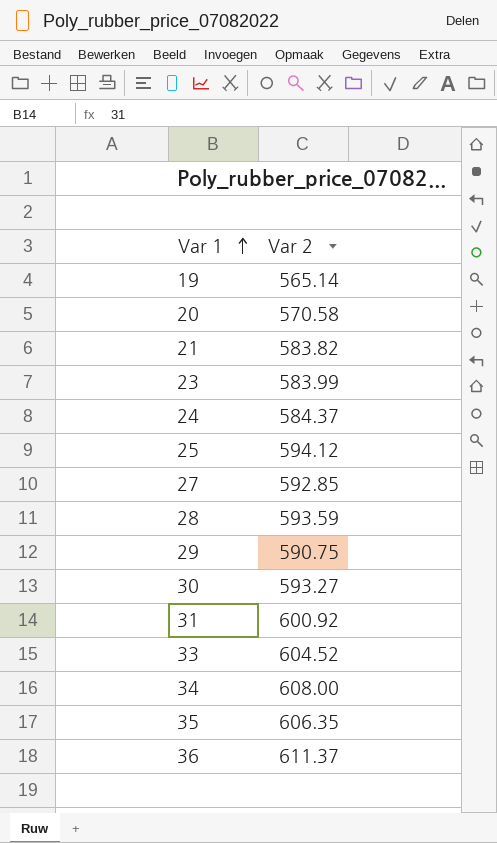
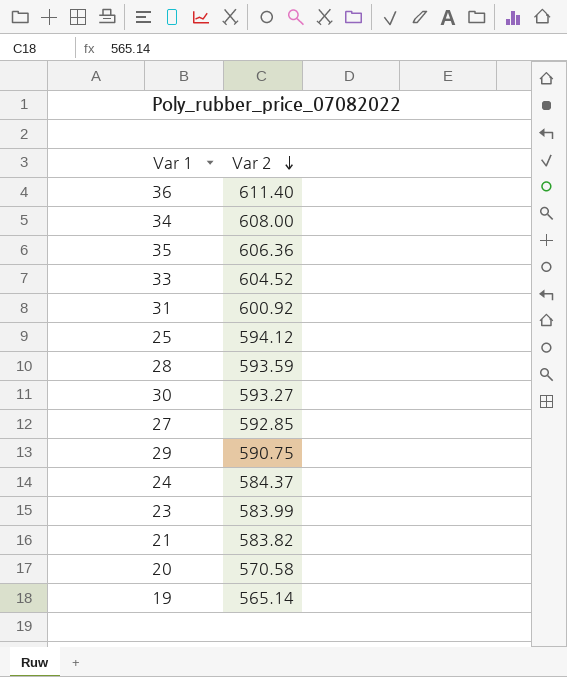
row order: Var 1 ascending -> Var 2 descending
36 | Var 2: 611.37 -> 611.40
35 | Var 2: 606.35 -> 606.36

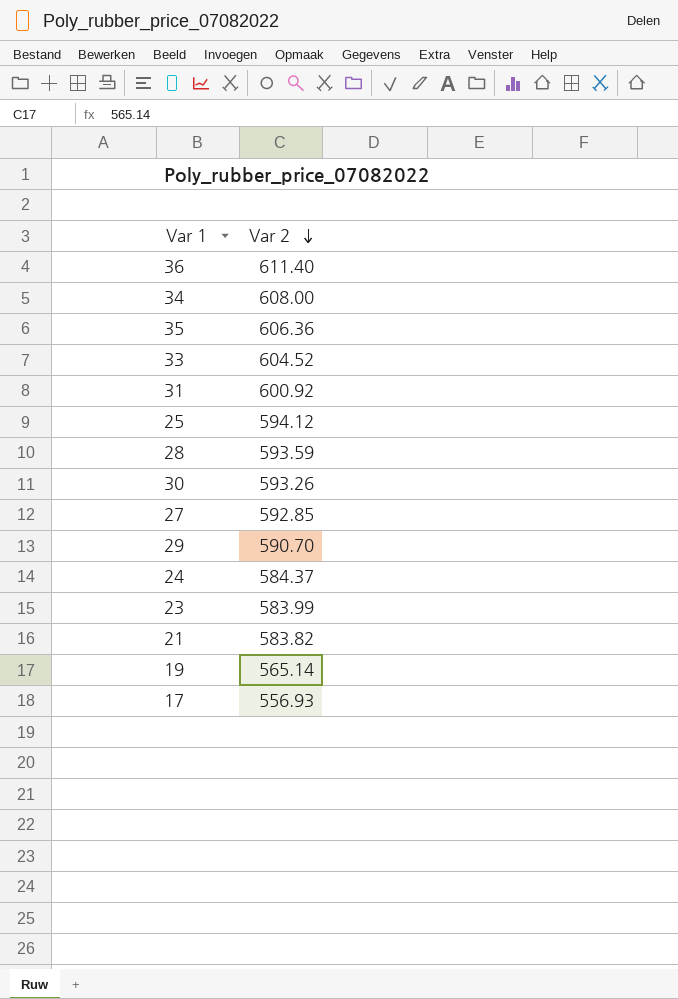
row 20: 570.58 -> none
30 | Var 2: 593.27 -> 593.26
29 | Var 2: 590.75 -> 590.70
row 17: none -> 556.93

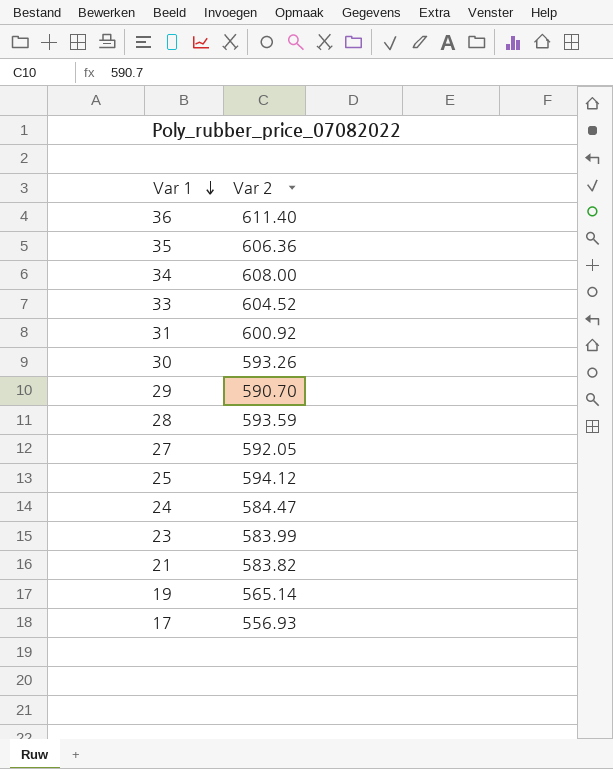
row order: Var 2 descending -> Var 1 descending
27 | Var 2: 592.85 -> 592.05
24 | Var 2: 584.37 -> 584.47

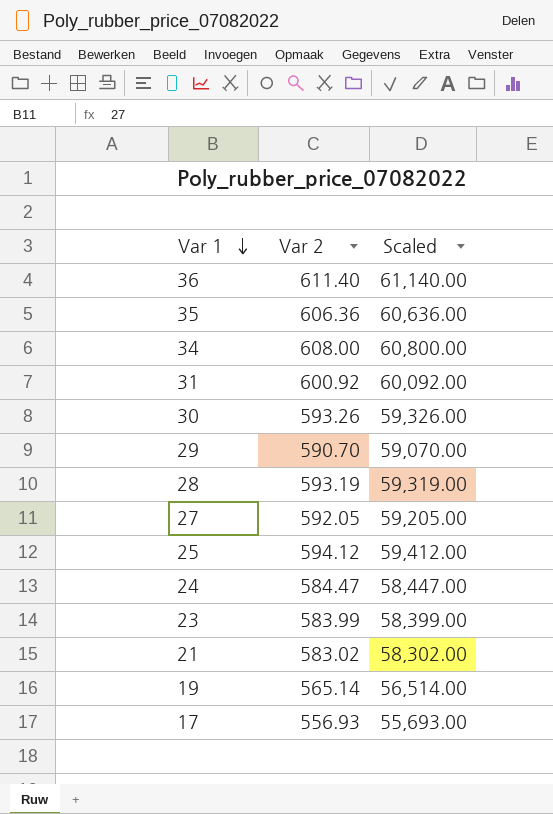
column Scaled | formula: none -> [Var 2] * 100
row 33: 604.52 -> none
28 | Var 2: 593.59 -> 593.19
21 | Var 2: 583.82 -> 583.02

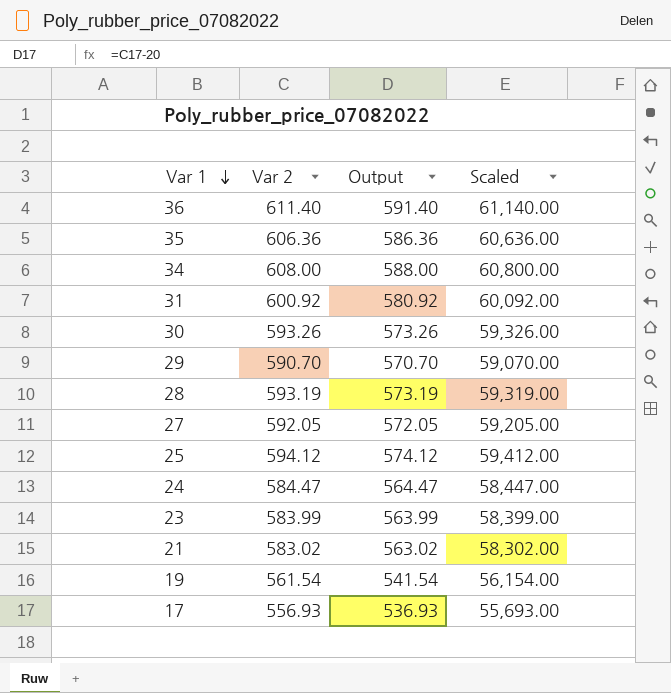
column Output | formula: none -> [Var 2] - 20
19 | Var 2: 565.14 -> 561.54
19 | Scaled: 56,514.00 -> 56,154.00

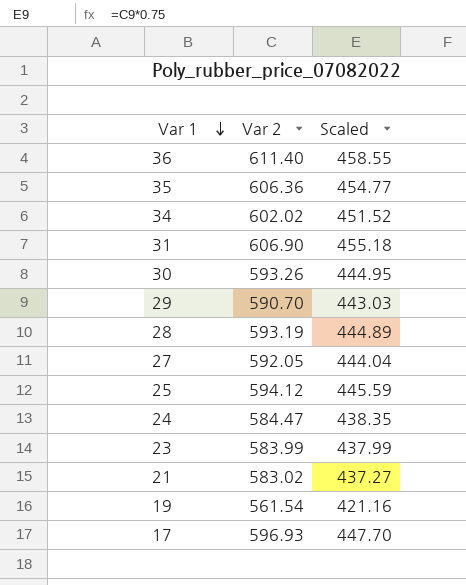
column Output | formula: [Var 2] - 20 -> none
column Scaled | formula: [Var 2] * 100 -> [Var 2] * 0.75
34 | Var 2: 608.00 -> 602.02
31 | Var 2: 600.92 -> 606.90
17 | Var 2: 556.93 -> 596.93

